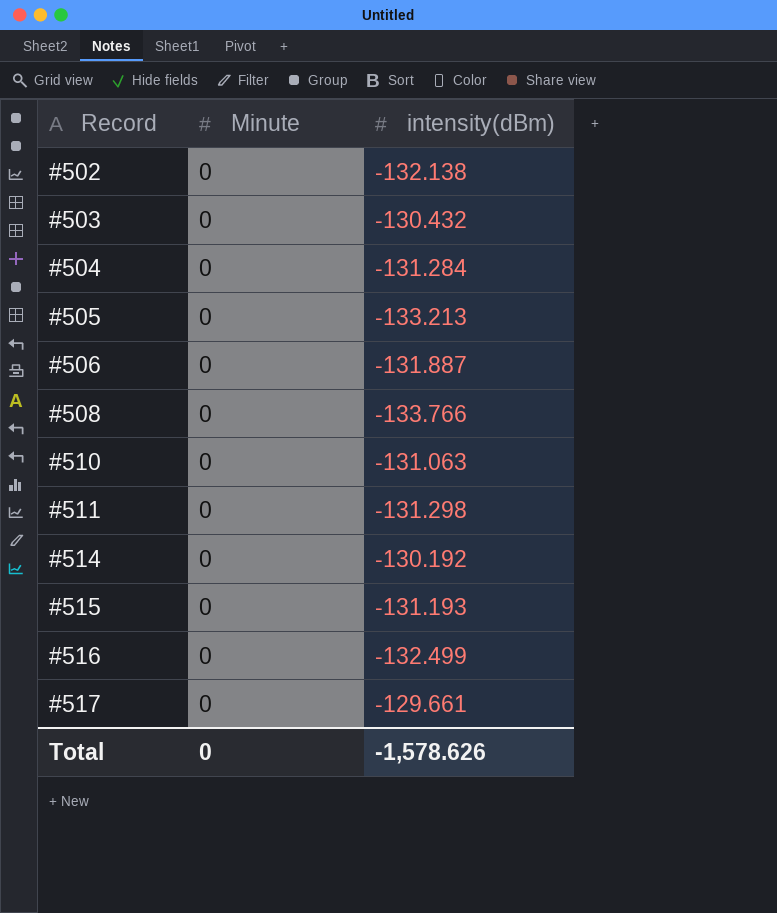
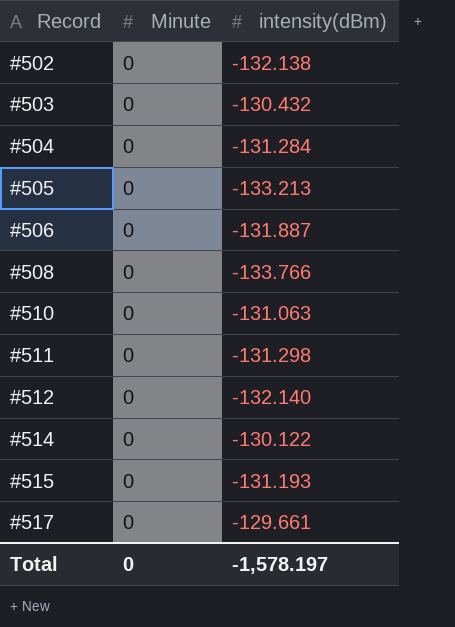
row #516: 0 | -132.499 -> none
row #512: none -> 0 | -132.140
#514 | intensity(dBm): -130.192 -> -130.122
Total | intensity(dBm): -1,578.626 -> -1,578.197

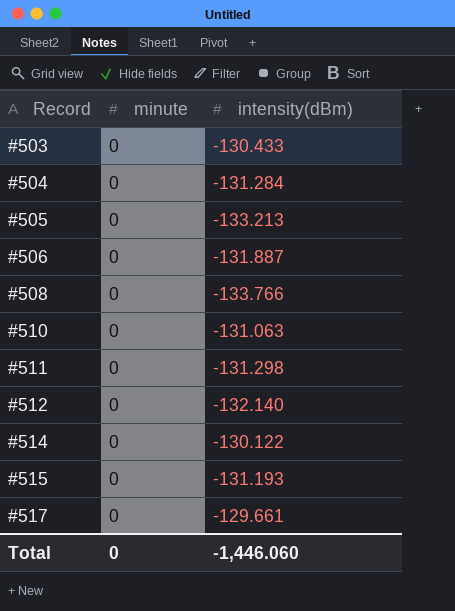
column name: Minute -> minute
row #502: 0 | -132.138 -> none
#503 | intensity(dBm): -130.432 -> -130.433
Total | intensity(dBm): -1,578.197 -> -1,446.060

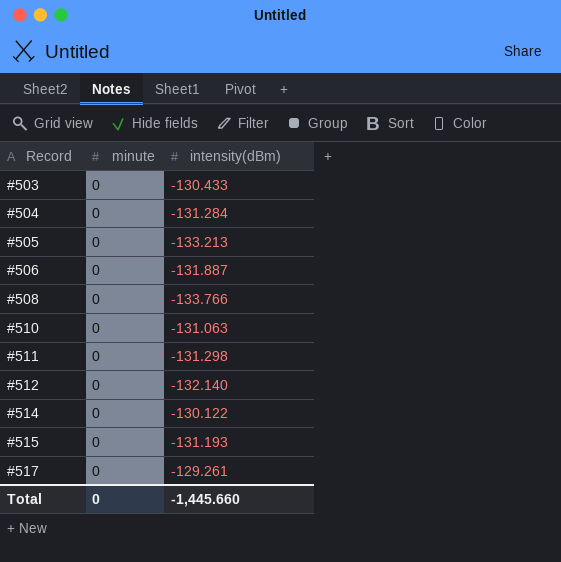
#517 | intensity(dBm): -129.661 -> -129.261
Total | intensity(dBm): -1,446.060 -> -1,445.660

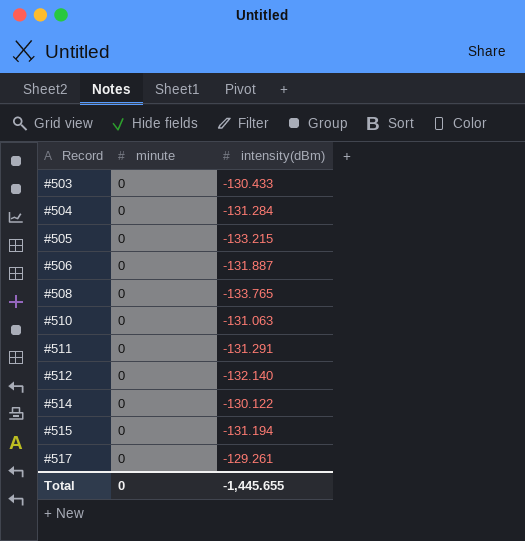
#505 | intensity(dBm): -133.213 -> -133.215
#508 | intensity(dBm): -133.766 -> -133.765
#511 | intensity(dBm): -131.298 -> -131.291
#515 | intensity(dBm): -131.193 -> -131.194
Total | intensity(dBm): -1,445.660 -> -1,445.655

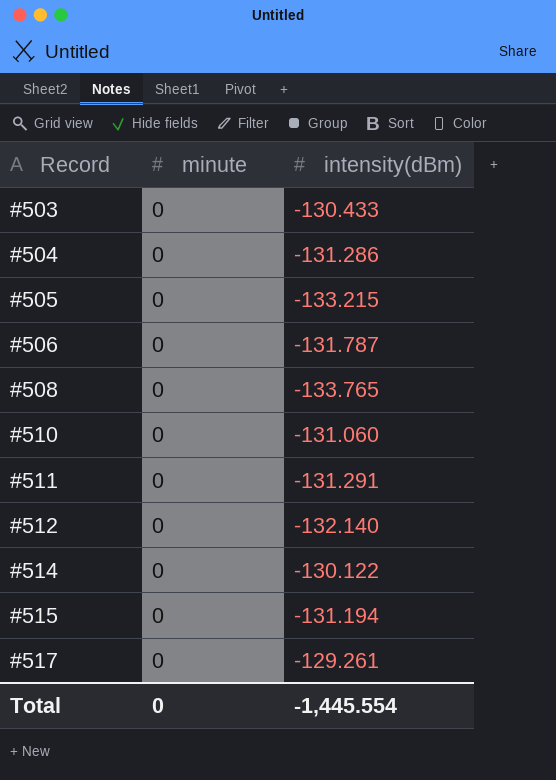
#504 | intensity(dBm): -131.284 -> -131.286
#506 | intensity(dBm): -131.887 -> -131.787
#510 | intensity(dBm): -131.063 -> -131.060
Total | intensity(dBm): -1,445.655 -> -1,445.554

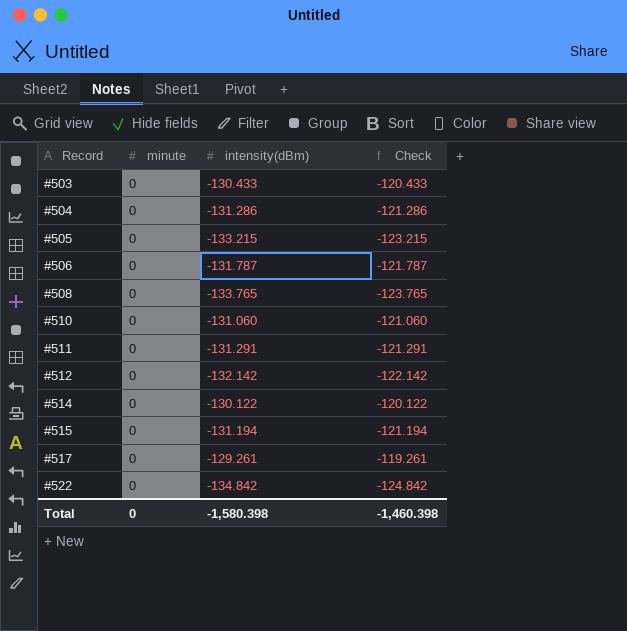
column Check | formula: none -> [intensity(dBm)] + 10
#512 | intensity(dBm): -132.140 -> -132.142
row #522: none -> 0 | -134.842 | -124.842
Total | intensity(dBm): -1,445.554 -> -1,580.398

